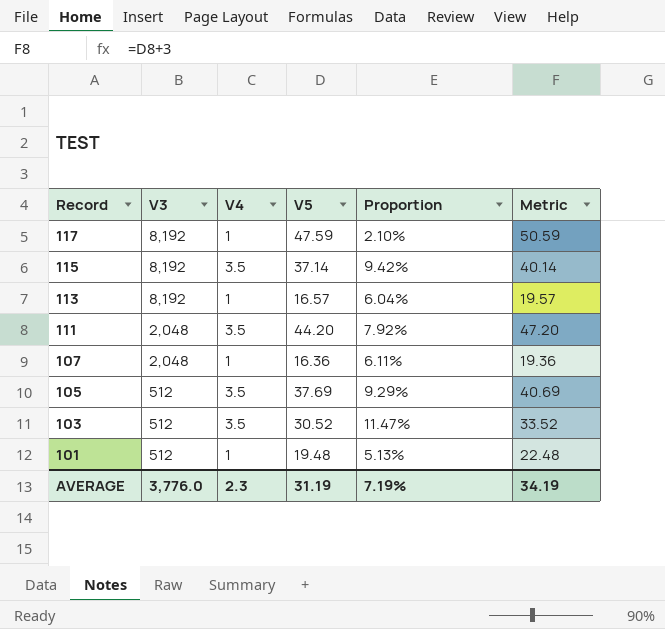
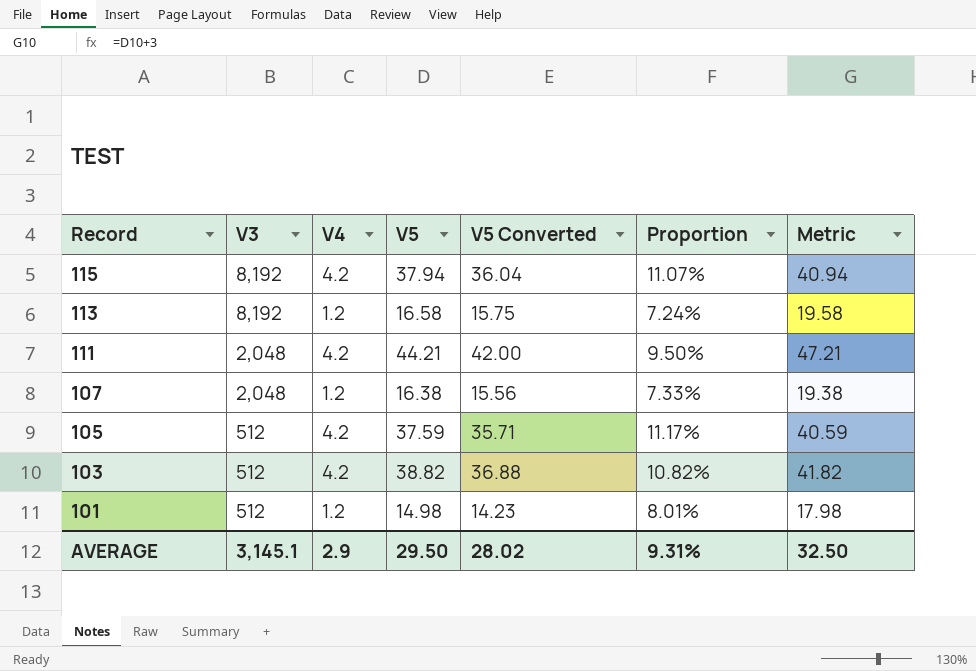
column V5 Converted | formula: none -> [V5] * 0.95
row 117: 8,192 | 1 | 47.59 | 2.10% | 50.59 -> none
115 | V4: 3.5 -> 4.2
115 | V5: 37.14 -> 37.94
115 | Proportion: 9.42% -> 11.07%
115 | Metric: 40.14 -> 40.94
113 | V4: 1 -> 1.2
113 | V5: 16.57 -> 16.58
113 | Proportion: 6.04% -> 7.24%
113 | Metric: 19.57 -> 19.58
111 | V4: 3.5 -> 4.2
111 | V5: 44.20 -> 44.21
111 | Proportion: 7.92% -> 9.50%
111 | Metric: 47.20 -> 47.21
107 | V4: 1 -> 1.2
107 | V5: 16.36 -> 16.38
107 | Proportion: 6.11% -> 7.33%
107 | Metric: 19.36 -> 19.38
105 | V4: 3.5 -> 4.2
105 | V5: 37.69 -> 37.59
105 | Proportion: 9.29% -> 11.17%
105 | Metric: 40.69 -> 40.59
103 | V4: 3.5 -> 4.2
103 | V5: 30.52 -> 38.82
103 | Proportion: 11.47% -> 10.82%
103 | Metric: 33.52 -> 41.82
101 | V4: 1 -> 1.2
101 | V5: 19.48 -> 14.98
101 | Proportion: 5.13% -> 8.01%
101 | Metric: 22.48 -> 17.98
AVERAGE | V3: 3,776.0 -> 3,145.1
AVERAGE | V4: 2.3 -> 2.9
AVERAGE | V5: 31.19 -> 29.50
AVERAGE | Proportion: 7.19% -> 9.31%
AVERAGE | Metric: 34.19 -> 32.50

